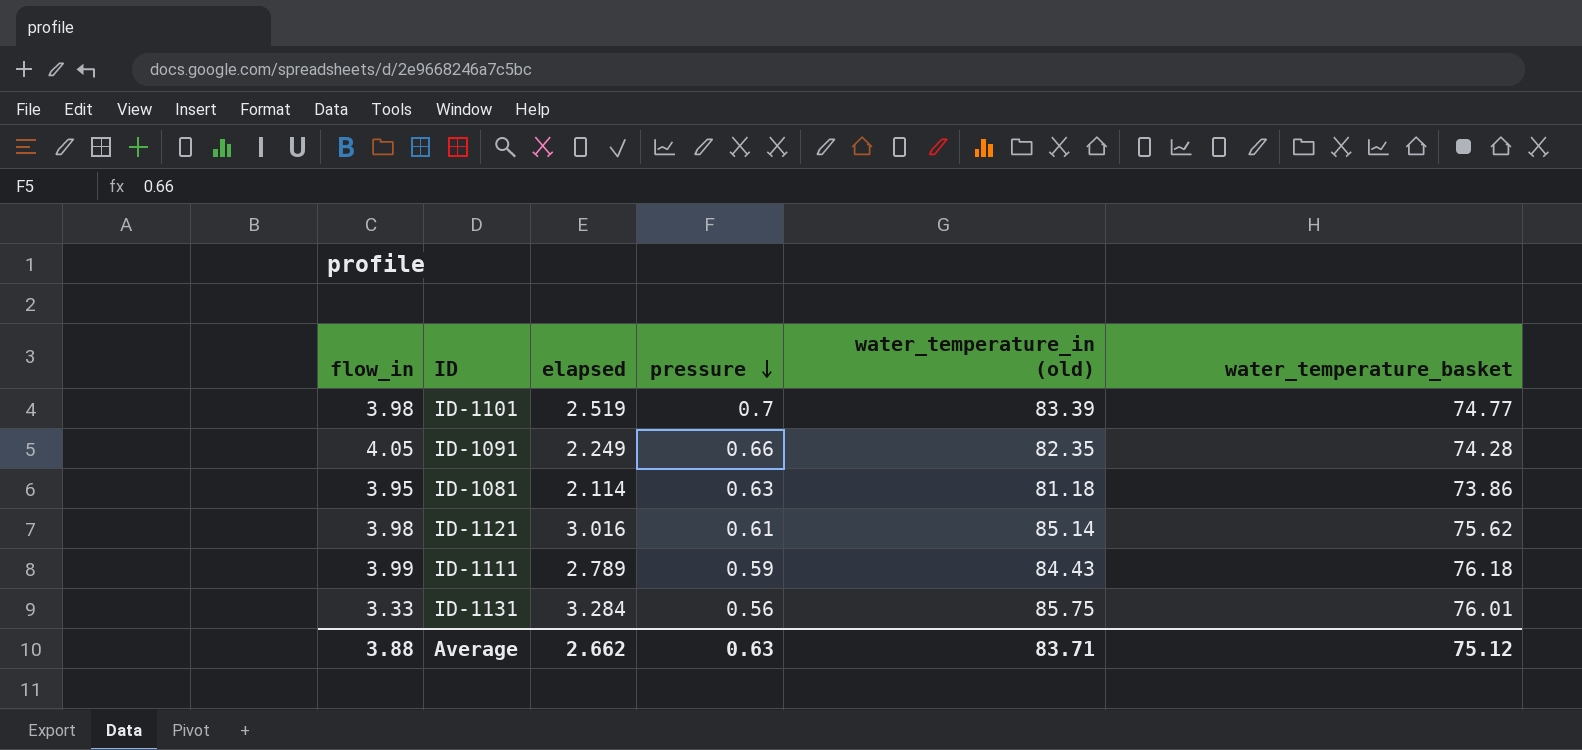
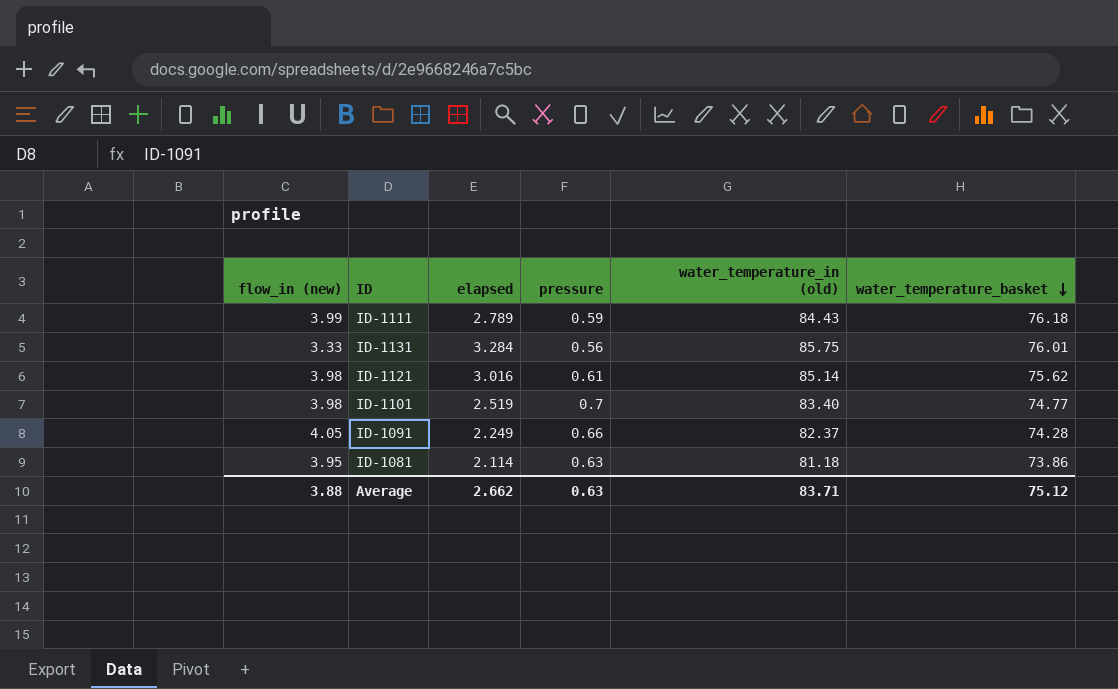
row order: pressure descending -> water_temperature_basket descending
column name: flow_in -> flow_in (new)
ID-1101 | water_temperature_in (old): 83.39 -> 83.40
ID-1091 | water_temperature_in (old): 82.35 -> 82.37

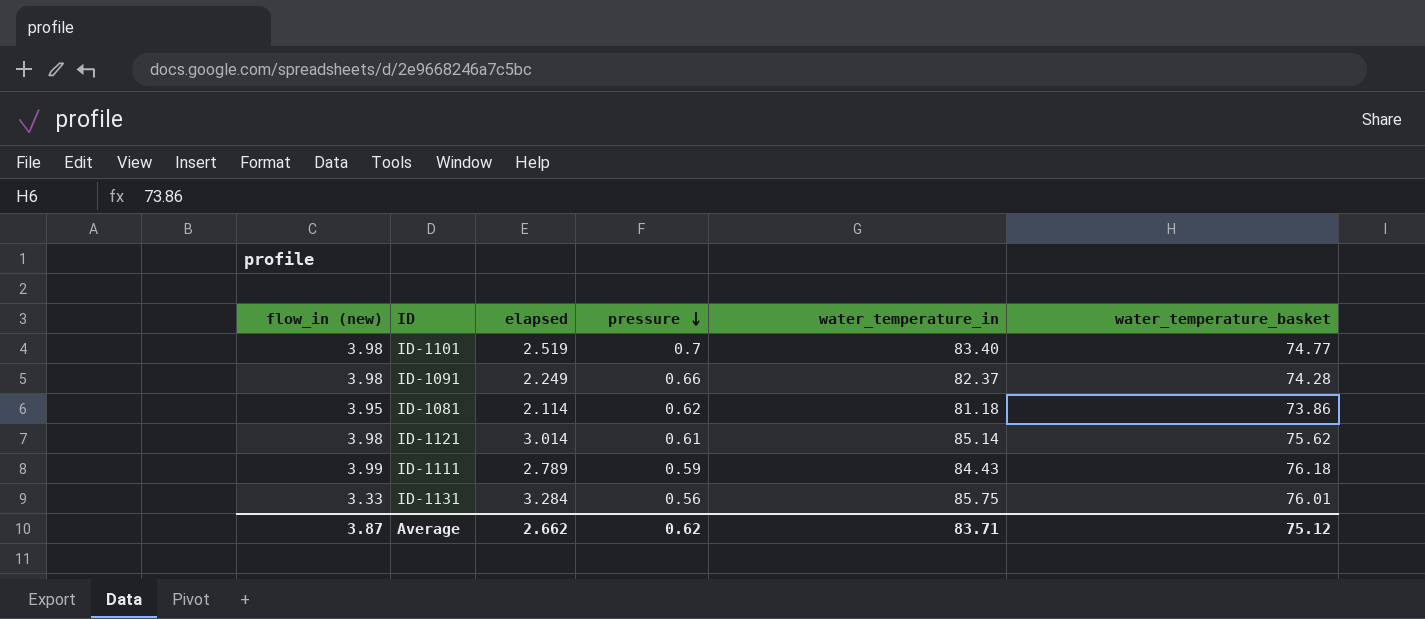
row order: water_temperature_basket descending -> pressure descending
column name: water_temperature_in (old) -> water_temperature_in
ID-1091 | flow_in (new): 4.05 -> 3.98
ID-1081 | pressure: 0.63 -> 0.62
ID-1121 | elapsed: 3.016 -> 3.014
Average | flow_in (new): 3.88 -> 3.87
Average | pressure: 0.63 -> 0.62

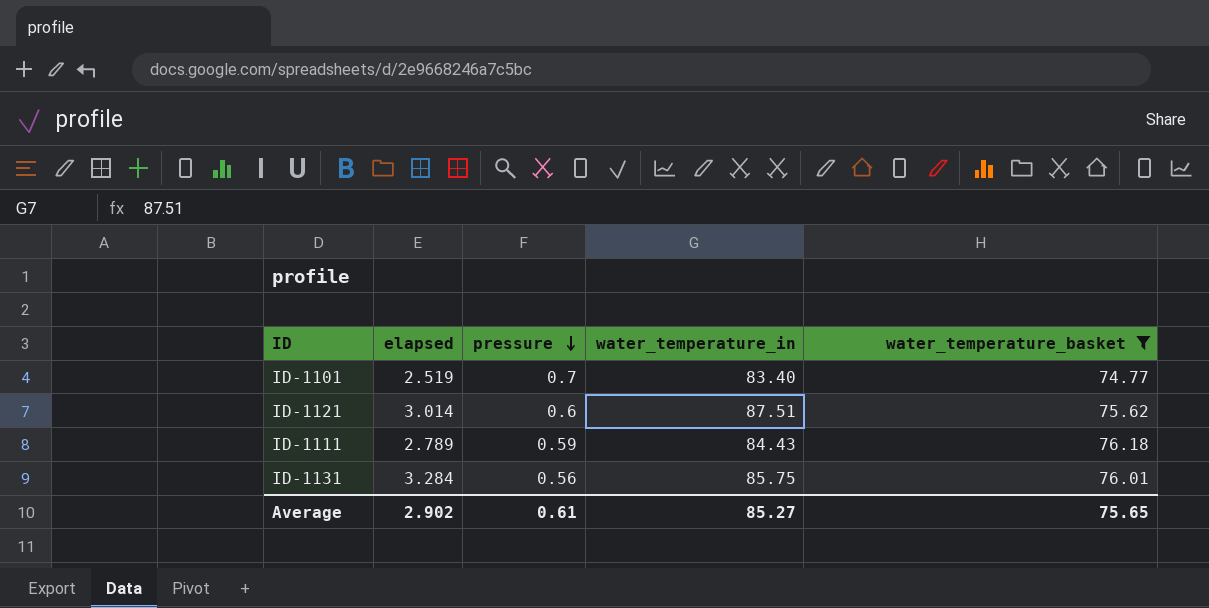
filter: none -> water_temperature_basket >= 74.77
column flow_in (new) | position: 1 -> none
ID-1121 | pressure: 0.61 -> 0.6
ID-1121 | water_temperature_in: 85.14 -> 87.51
Average | elapsed: 2.662 -> 2.902
Average | pressure: 0.62 -> 0.61
Average | water_temperature_in: 83.71 -> 85.27
Average | water_temperature_basket: 75.12 -> 75.65

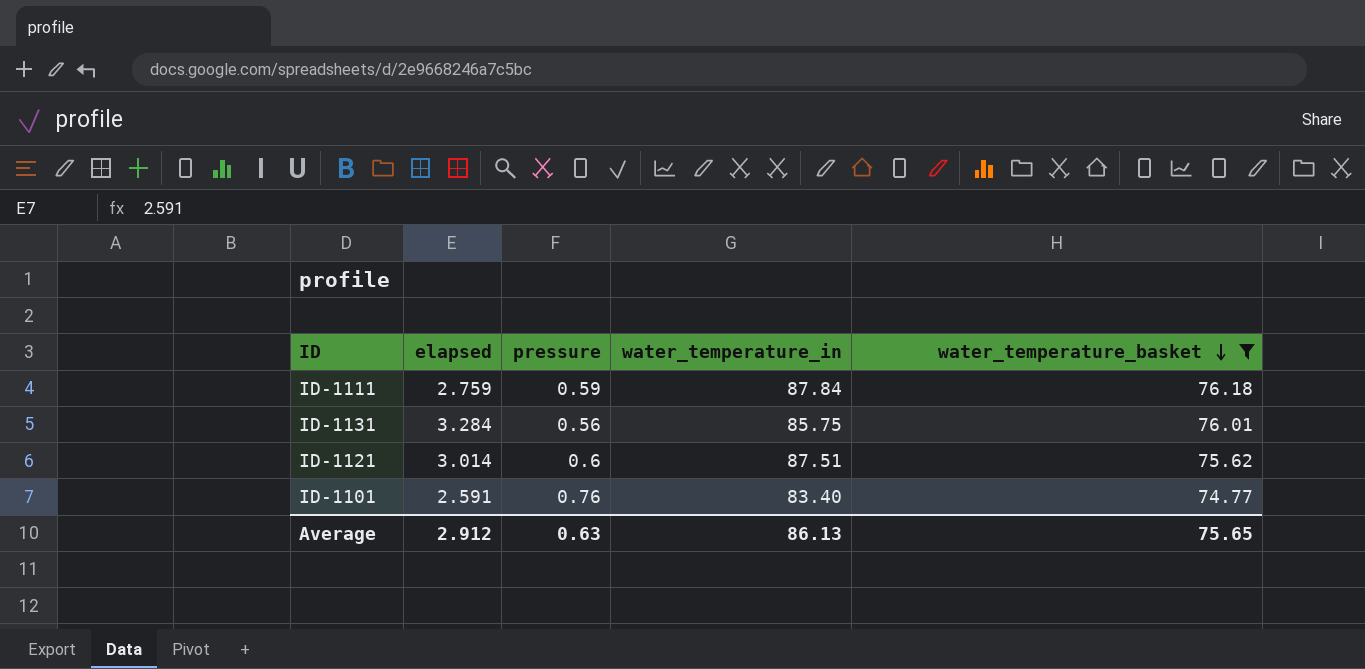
row order: pressure descending -> water_temperature_basket descending
ID-1111 | elapsed: 2.789 -> 2.759
ID-1111 | water_temperature_in: 84.43 -> 87.84
ID-1101 | elapsed: 2.519 -> 2.591
ID-1101 | pressure: 0.7 -> 0.76
Average | elapsed: 2.902 -> 2.912
Average | pressure: 0.61 -> 0.63
Average | water_temperature_in: 85.27 -> 86.13

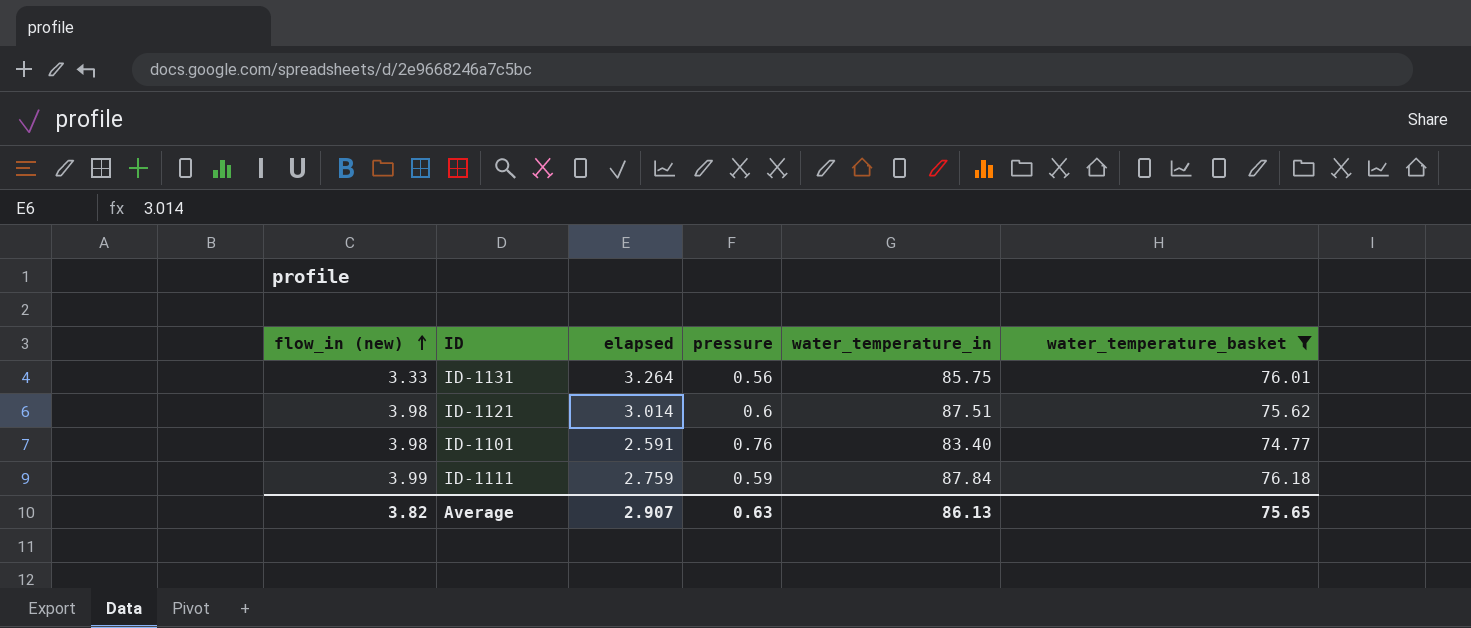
row order: water_temperature_basket descending -> flow_in (new) ascending
column flow_in (new) | position: none -> 1
ID-1131 | elapsed: 3.284 -> 3.264
Average | elapsed: 2.912 -> 2.907

